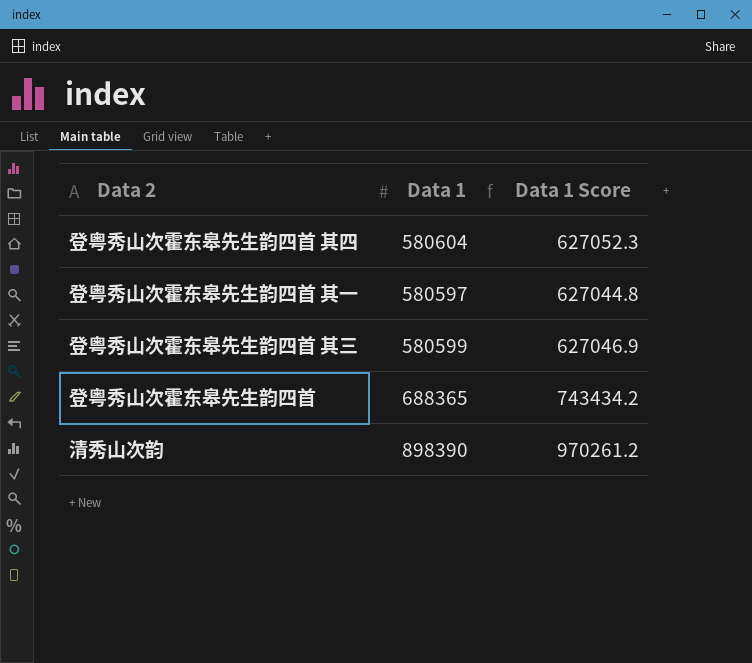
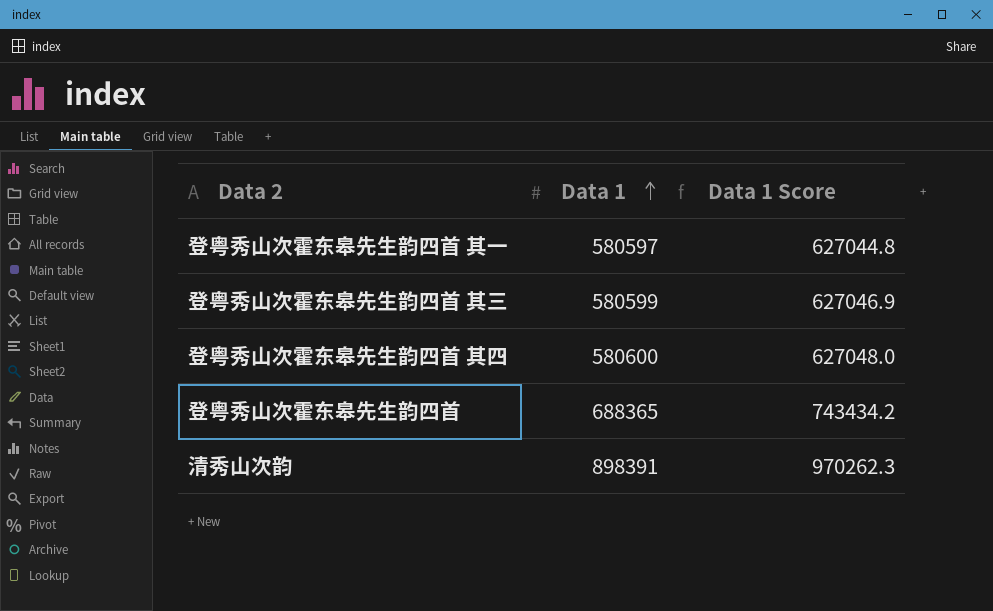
row order: none -> Data 1 ascending
登粤秀山次霍东皋先生韵四首 其四 | Data 1: 580604 -> 580600
登粤秀山次霍东皋先生韵四首 其四 | Data 1 Score: 627052.3 -> 627048.0
清秀山次韵 | Data 1: 898390 -> 898391
清秀山次韵 | Data 1 Score: 970261.2 -> 970262.3

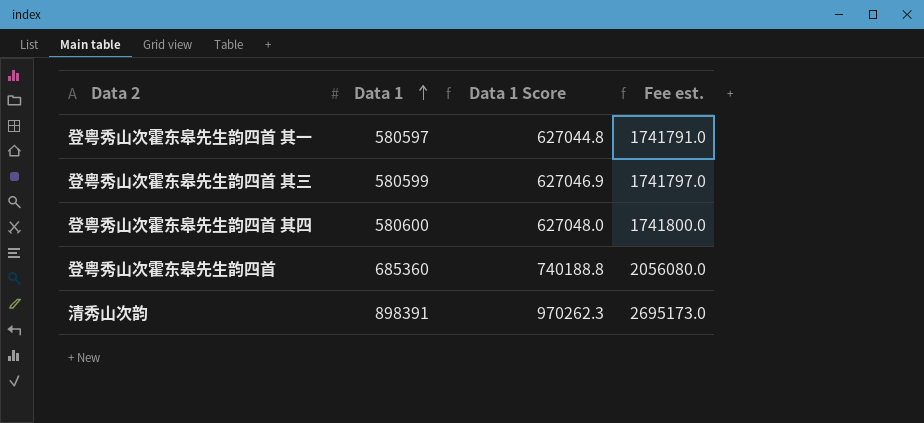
column Fee est. | formula: none -> [Data 1] * 3
登粤秀山次霍东皋先生韵四首 | Data 1: 688365 -> 685360
登粤秀山次霍东皋先生韵四首 | Data 1 Score: 743434.2 -> 740188.8

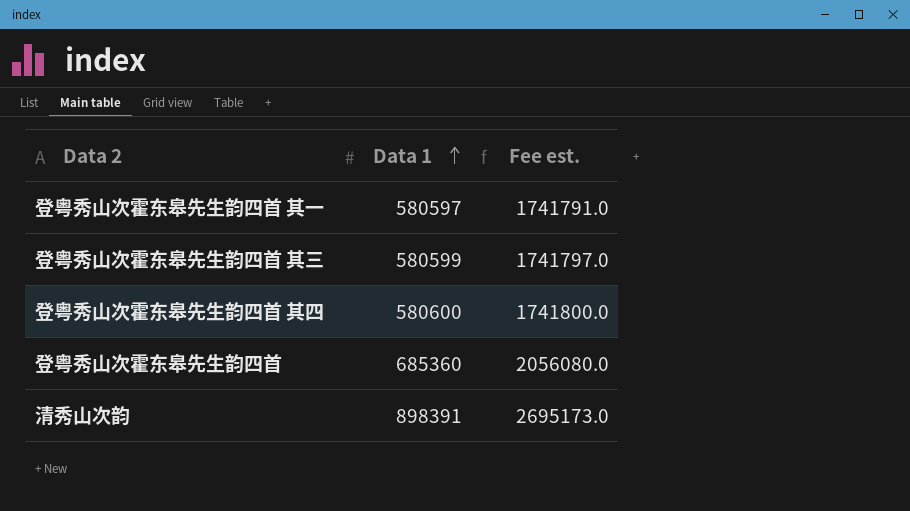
column Data 1 Score | formula: [Data 1] * 1.08 -> none

